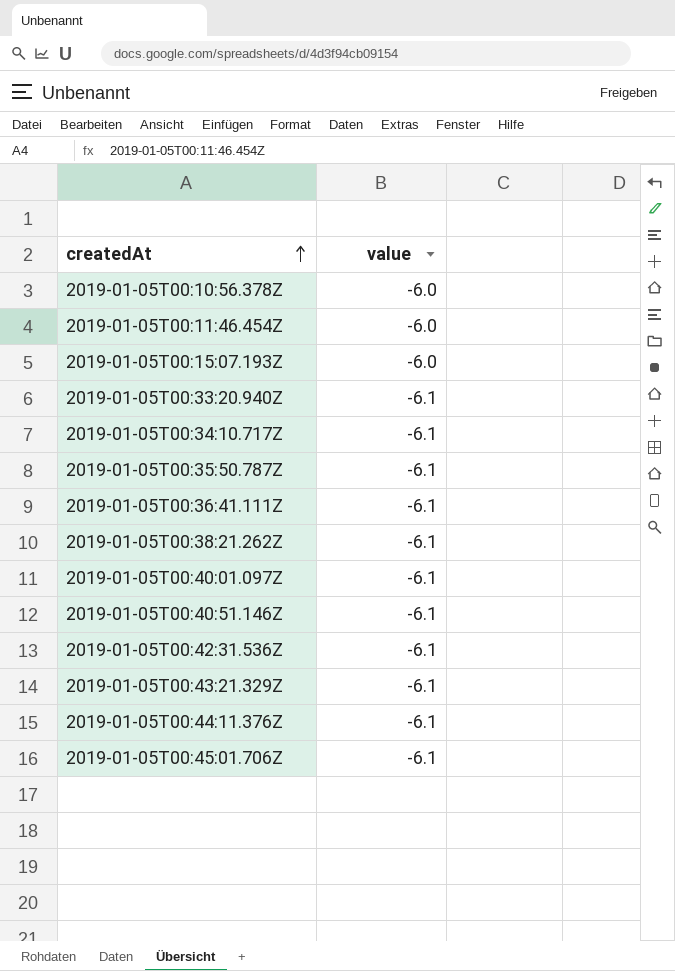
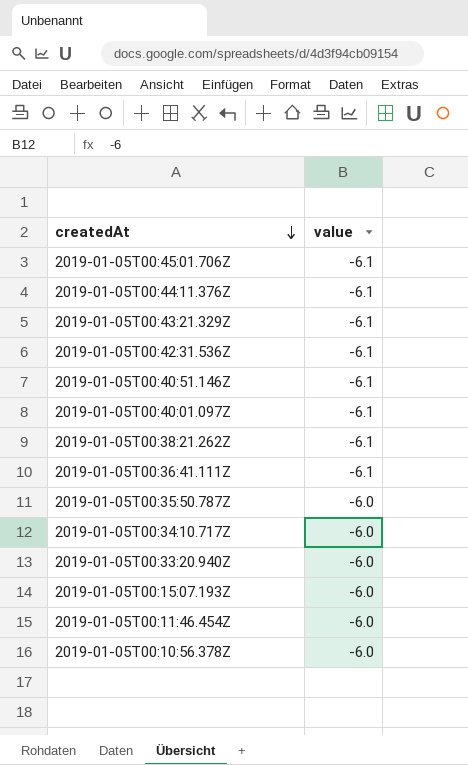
row order: createdAt ascending -> createdAt descending
2019-01-05T00:35:50.787Z | value: -6.1 -> -6.0
2019-01-05T00:34:10.717Z | value: -6.1 -> -6.0
2019-01-05T00:33:20.940Z | value: -6.1 -> -6.0

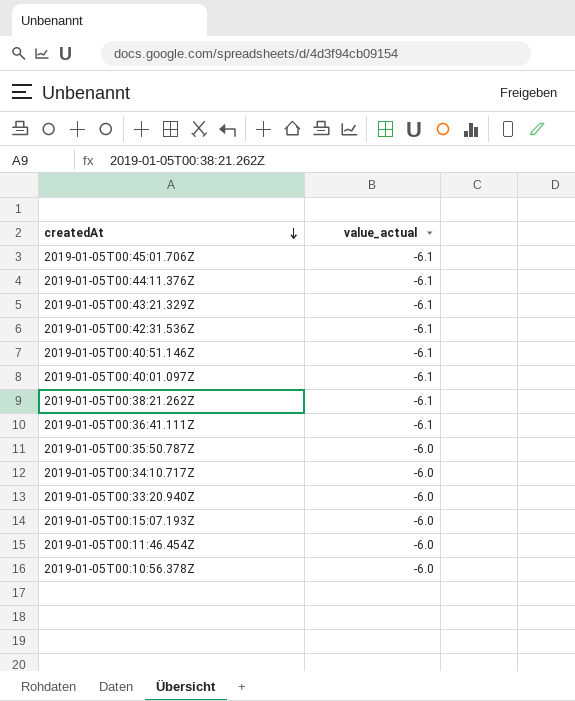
column name: value -> value_actual

